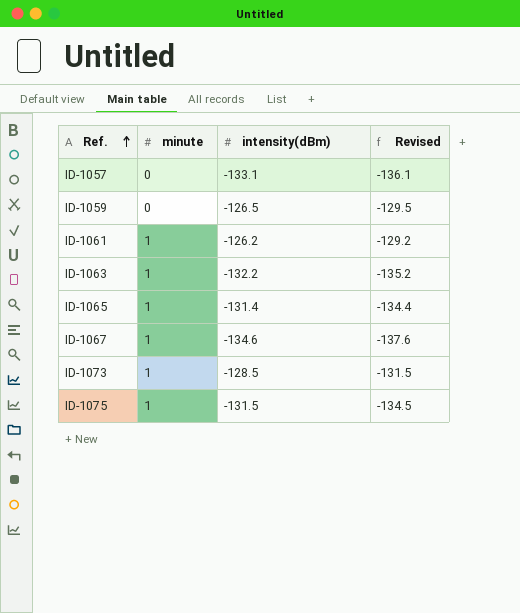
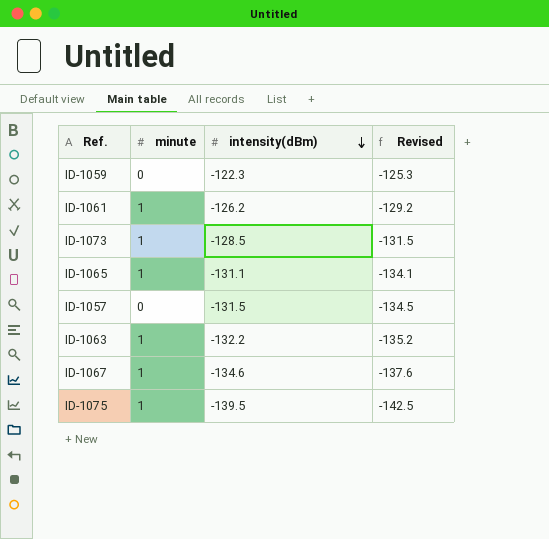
row order: Ref. ascending -> intensity(dBm) descending
ID-1059 | intensity(dBm): -126.5 -> -122.3
ID-1059 | Revised: -129.5 -> -125.3
ID-1065 | intensity(dBm): -131.4 -> -131.1
ID-1065 | Revised: -134.4 -> -134.1
ID-1057 | intensity(dBm): -133.1 -> -131.5
ID-1057 | Revised: -136.1 -> -134.5
ID-1075 | intensity(dBm): -131.5 -> -139.5
ID-1075 | Revised: -134.5 -> -142.5

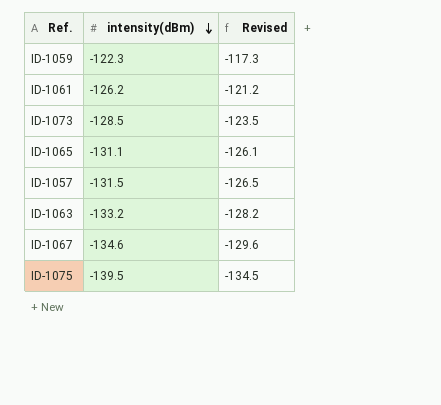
column minute | position: 2 -> none
column Revised | formula: [intensity(dBm)] - 3 -> [intensity(dBm)] + 5
ID-1063 | intensity(dBm): -132.2 -> -133.2

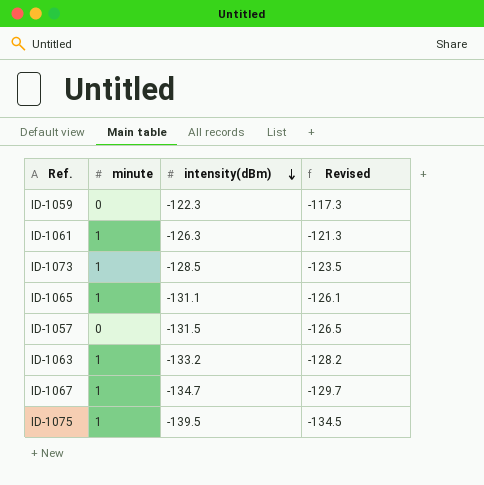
column minute | position: none -> 2
ID-1061 | intensity(dBm): -126.2 -> -126.3
ID-1061 | Revised: -121.2 -> -121.3
ID-1067 | intensity(dBm): -134.6 -> -134.7
ID-1067 | Revised: -129.6 -> -129.7

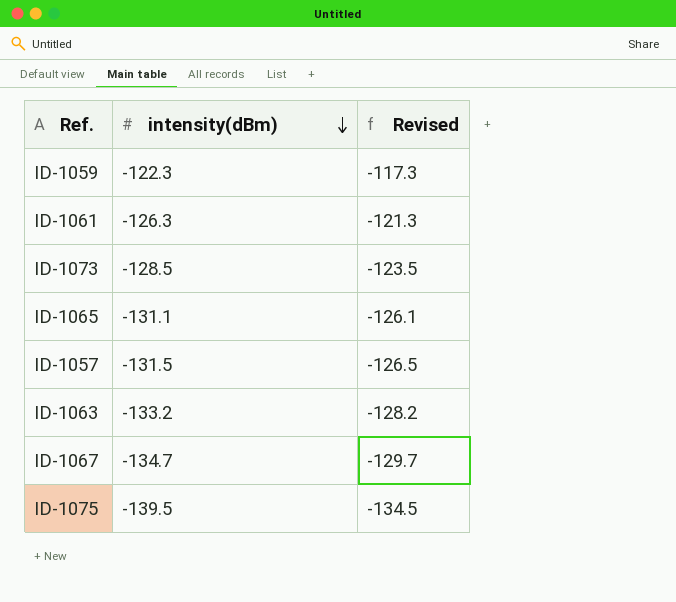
column minute | position: 2 -> none

